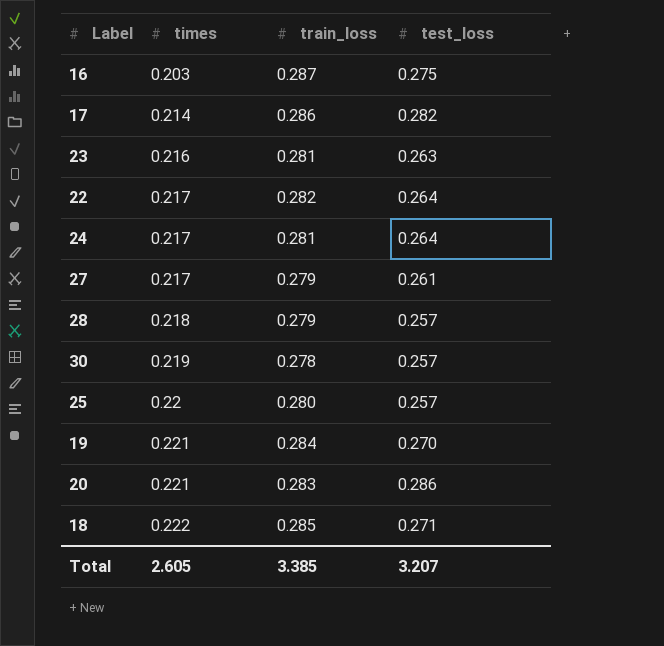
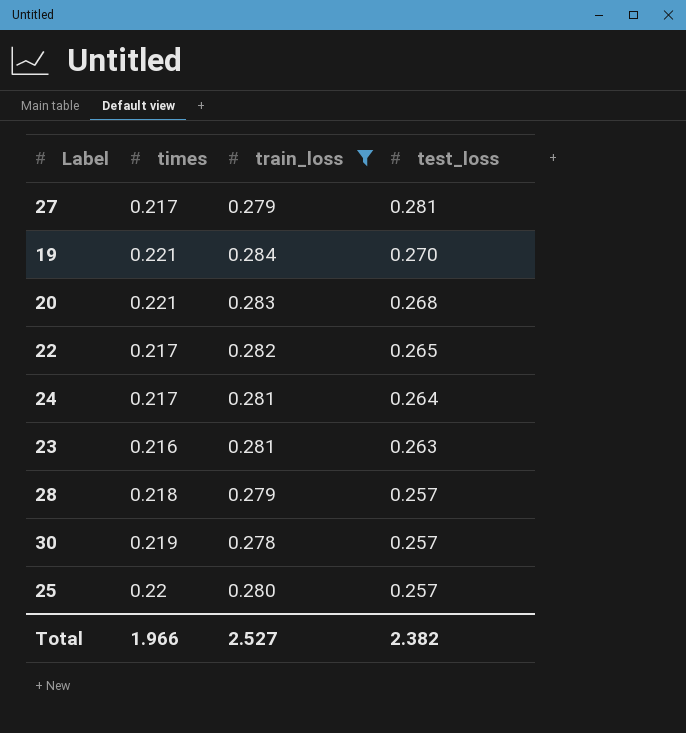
filter: none -> train_loss <= 0.284
row order: times ascending -> test_loss descending
27 | test_loss: 0.261 -> 0.281
20 | test_loss: 0.286 -> 0.268
22 | test_loss: 0.264 -> 0.265
Total | times: 2.605 -> 1.966
Total | train_loss: 3.385 -> 2.527
Total | test_loss: 3.207 -> 2.382

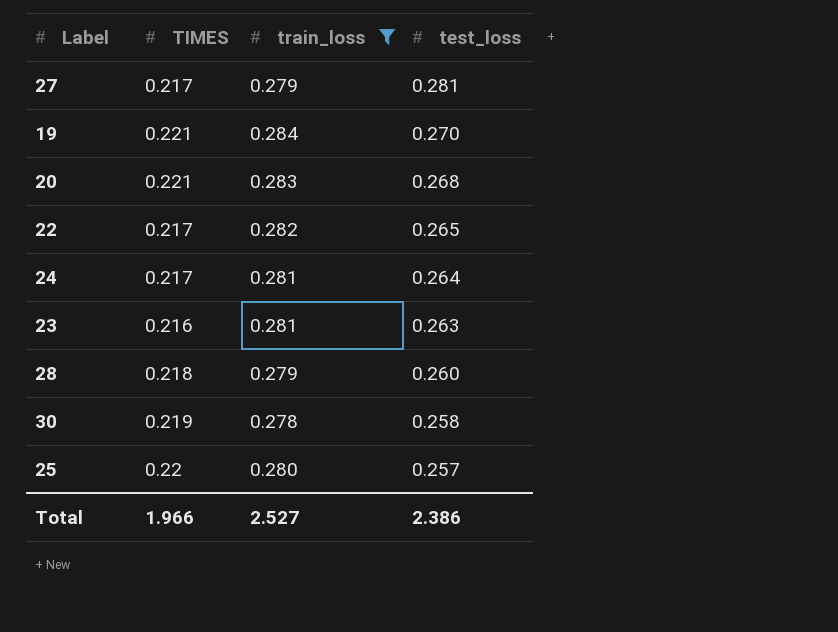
column name: times -> TIMES
28 | test_loss: 0.257 -> 0.260
30 | test_loss: 0.257 -> 0.258
Total | test_loss: 2.382 -> 2.386

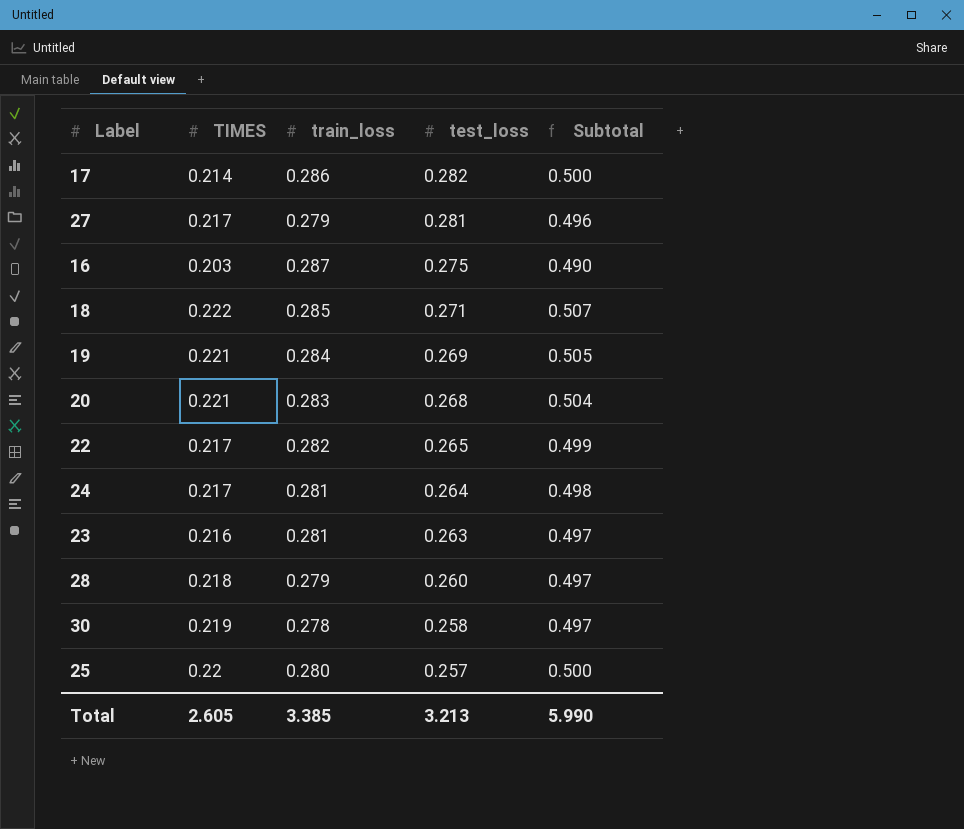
filter: train_loss <= 0.284 -> none
column Subtotal | formula: none -> [TIMES] + [train_loss]
19 | test_loss: 0.270 -> 0.269
Total | TIMES: 1.966 -> 2.605
Total | train_loss: 2.527 -> 3.385
Total | test_loss: 2.386 -> 3.213

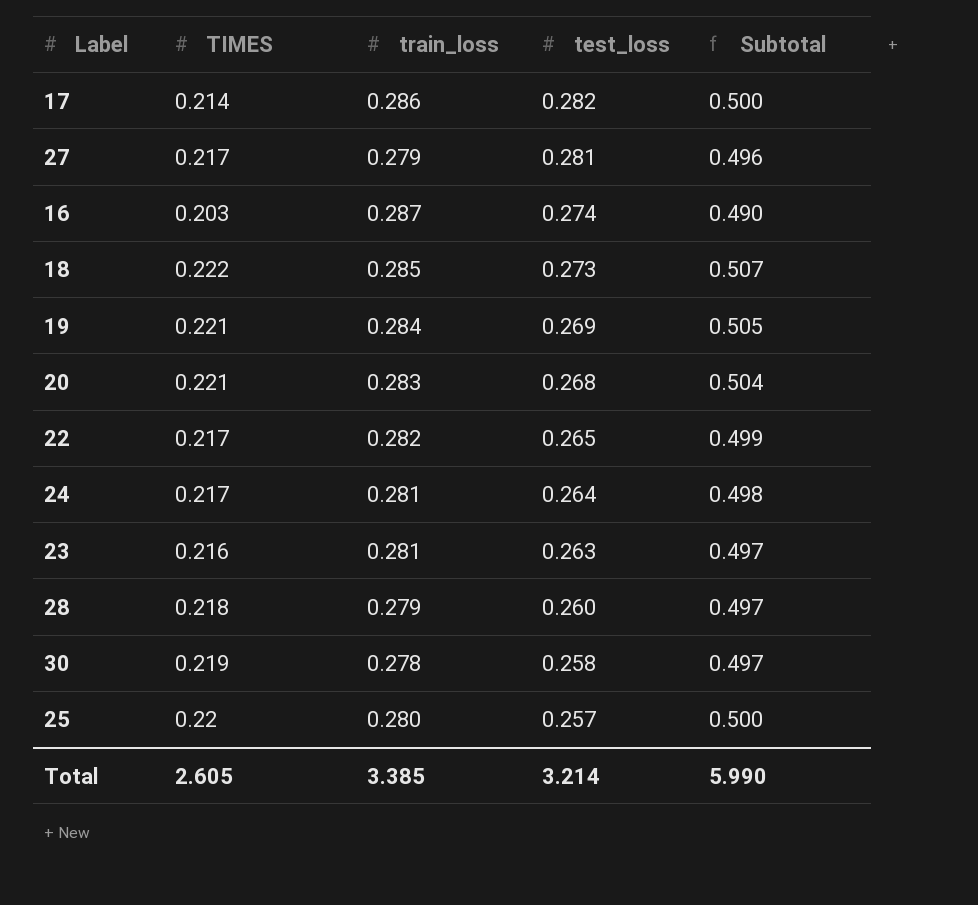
16 | test_loss: 0.275 -> 0.274
18 | test_loss: 0.271 -> 0.273
Total | test_loss: 3.213 -> 3.214

